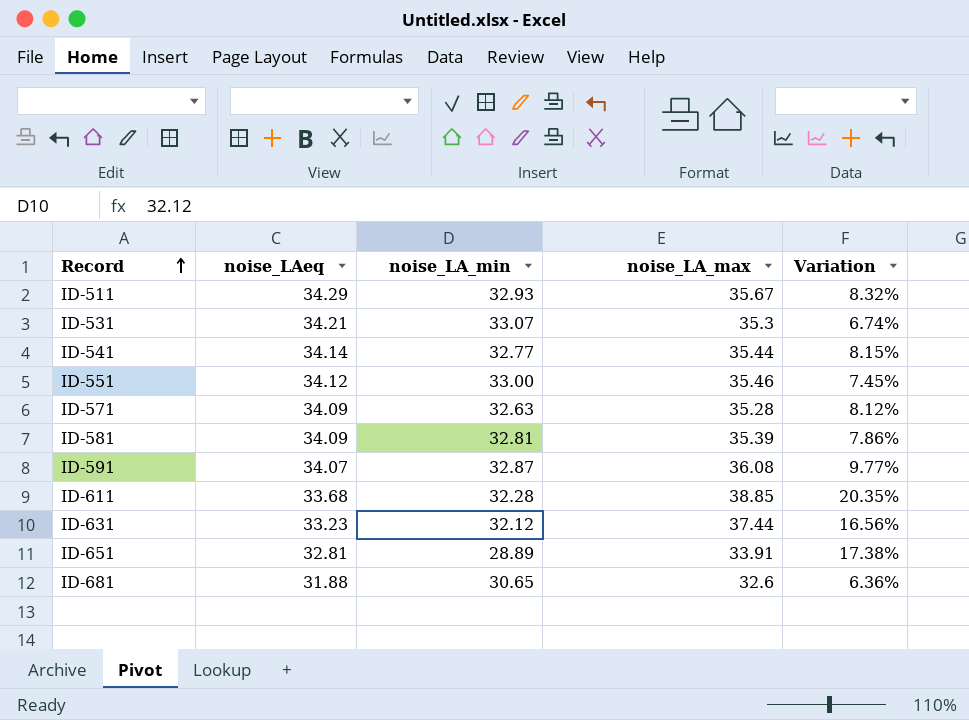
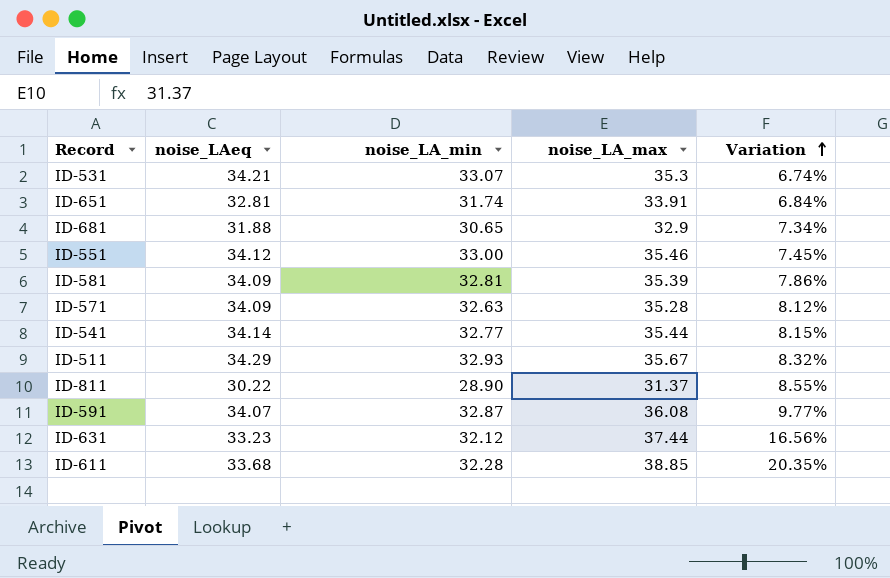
row order: Record ascending -> Variation ascending
ID-651 | noise_LA_min: 28.89 -> 31.74
ID-651 | Variation: 17.38% -> 6.84%
ID-681 | noise_LA_max: 32.6 -> 32.9
ID-681 | Variation: 6.36% -> 7.34%
row ID-811: none -> 30.22 | 28.90 | 31.37 | 8.55%

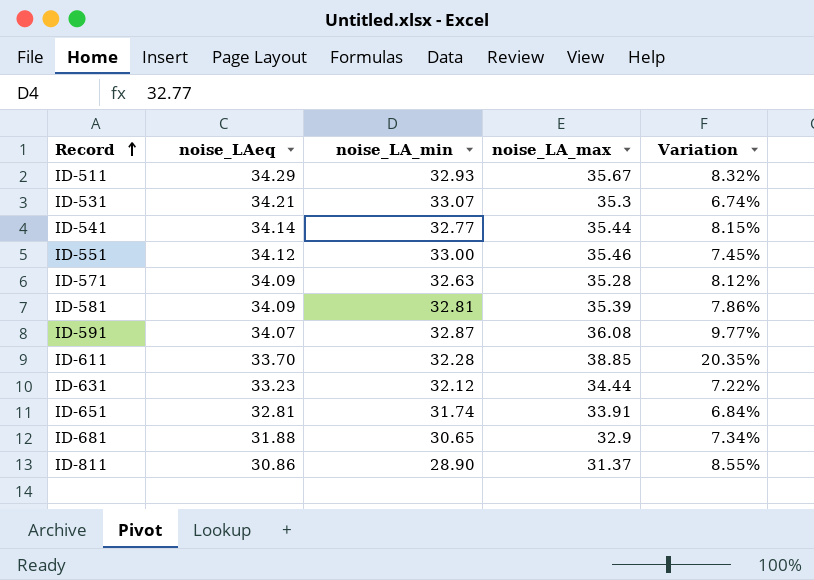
row order: Variation ascending -> Record ascending
ID-611 | noise_LAeq: 33.68 -> 33.70
ID-631 | noise_LA_max: 37.44 -> 34.44
ID-631 | Variation: 16.56% -> 7.22%
ID-811 | noise_LAeq: 30.22 -> 30.86

